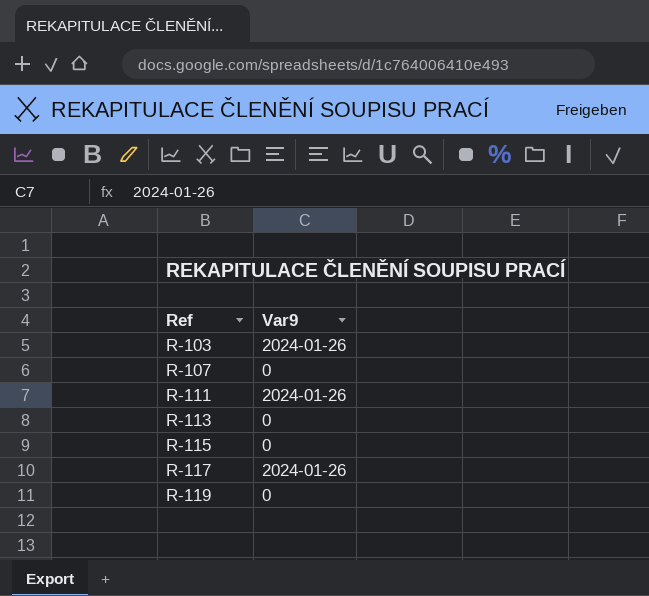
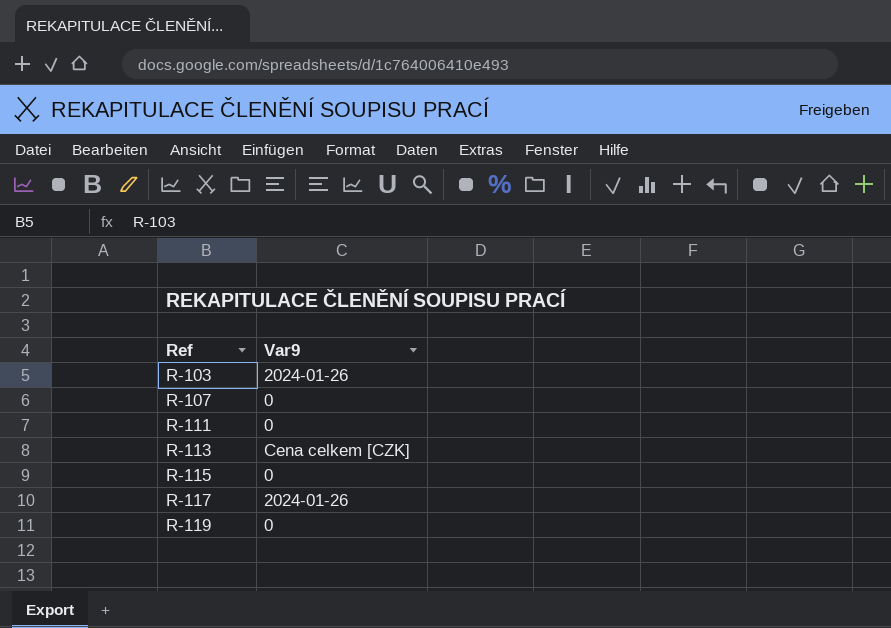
R-111 | Var9: 2024-01-26 -> 0
R-113 | Var9: 0 -> Cena celkem [CZK]

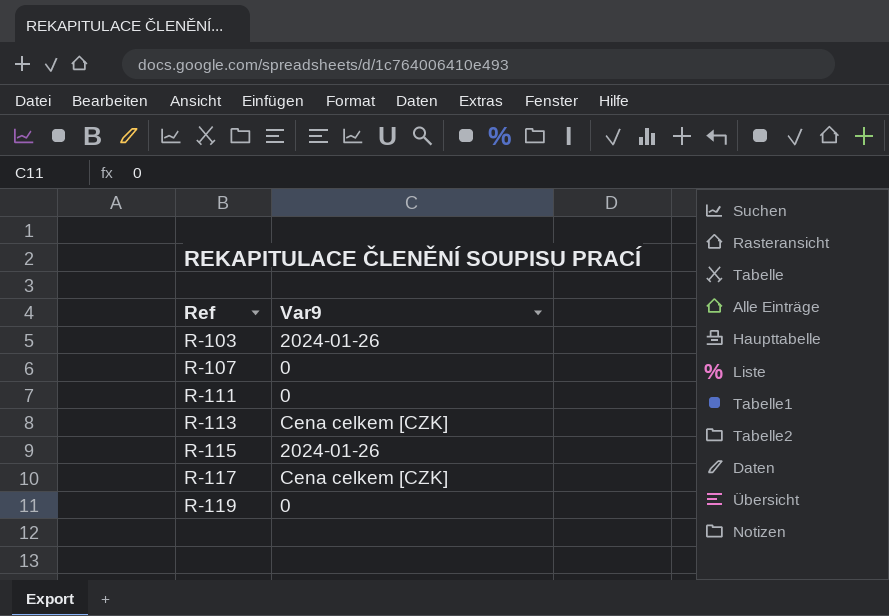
R-115 | Var9: 0 -> 2024-01-26
R-117 | Var9: 2024-01-26 -> Cena celkem [CZK]

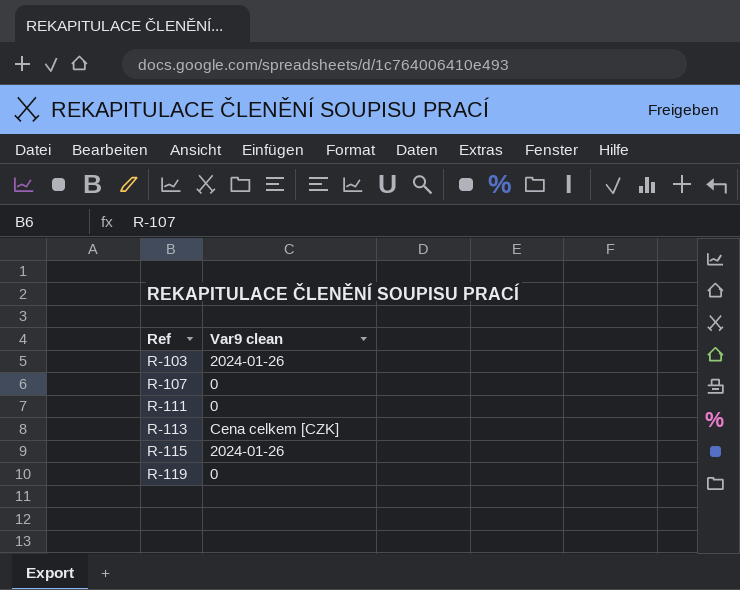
column name: Var9 -> Var9 clean
row R-117: Cena celkem [CZK] -> none

